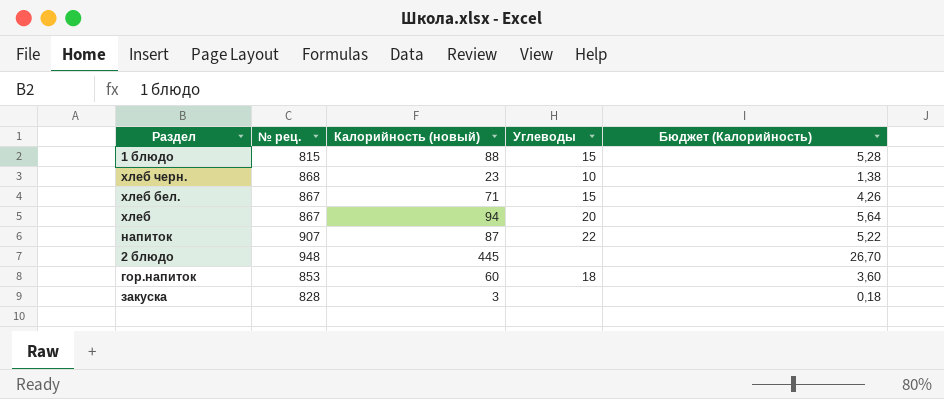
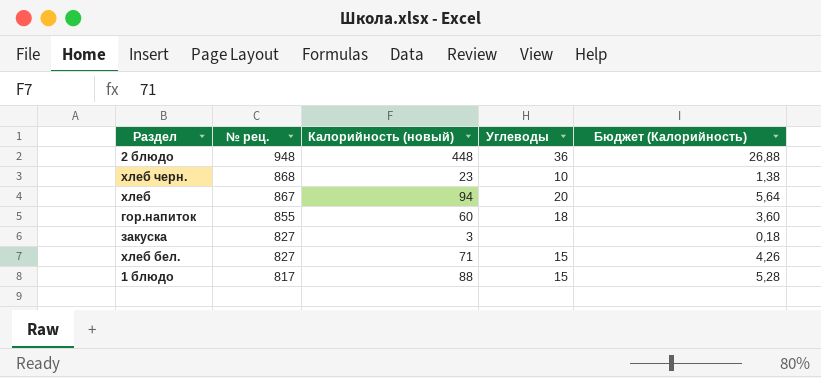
row order: none -> № рец. descending
row напиток: 907 | 87 | 22 | 5,22 -> none
2 блюдо | Калорийность (новый): 445 -> 448
2 блюдо | Углеводы: none -> 36
2 блюдо | Бюджет (Калорийность): 26,70 -> 26,88
гор.напиток | № рец.: 853 -> 855
закуска | № рец.: 828 -> 827
хлеб бел. | № рец.: 867 -> 827
1 блюдо | № рец.: 815 -> 817

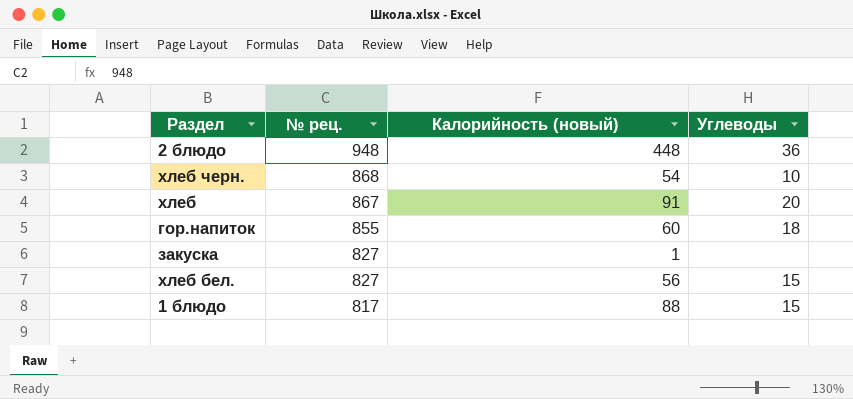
column Бюджет (Калорийность) | formula: [Калорийность (новый)] * 0,06 -> none
хлеб черн. | Калорийность (новый): 23 -> 54
хлеб | Калорийность (новый): 94 -> 91
закуска | Калорийность (новый): 3 -> 1
хлеб бел. | Калорийность (новый): 71 -> 56

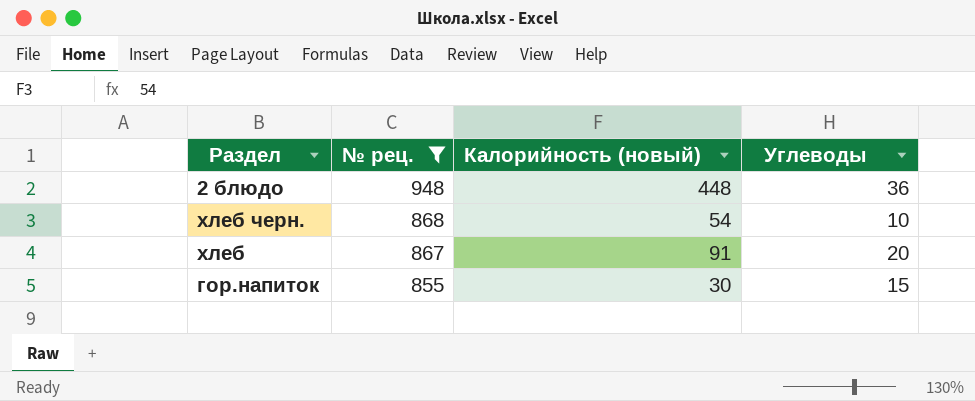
filter: none -> № рец. >= 855
гор.напиток | Калорийность (новый): 60 -> 30
гор.напиток | Углеводы: 18 -> 15

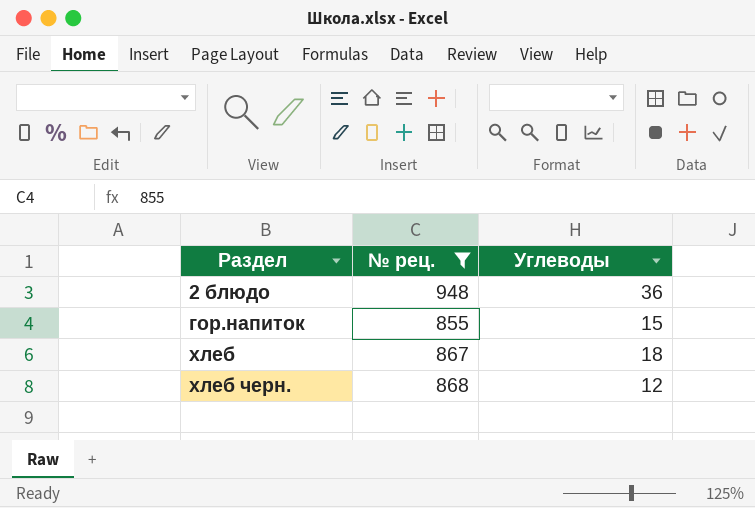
row order: № рец. descending -> Раздел ascending
column Калорийность (новый) | position: 3 -> none
хлеб | Углеводы: 20 -> 18
хлеб черн. | Углеводы: 10 -> 12

